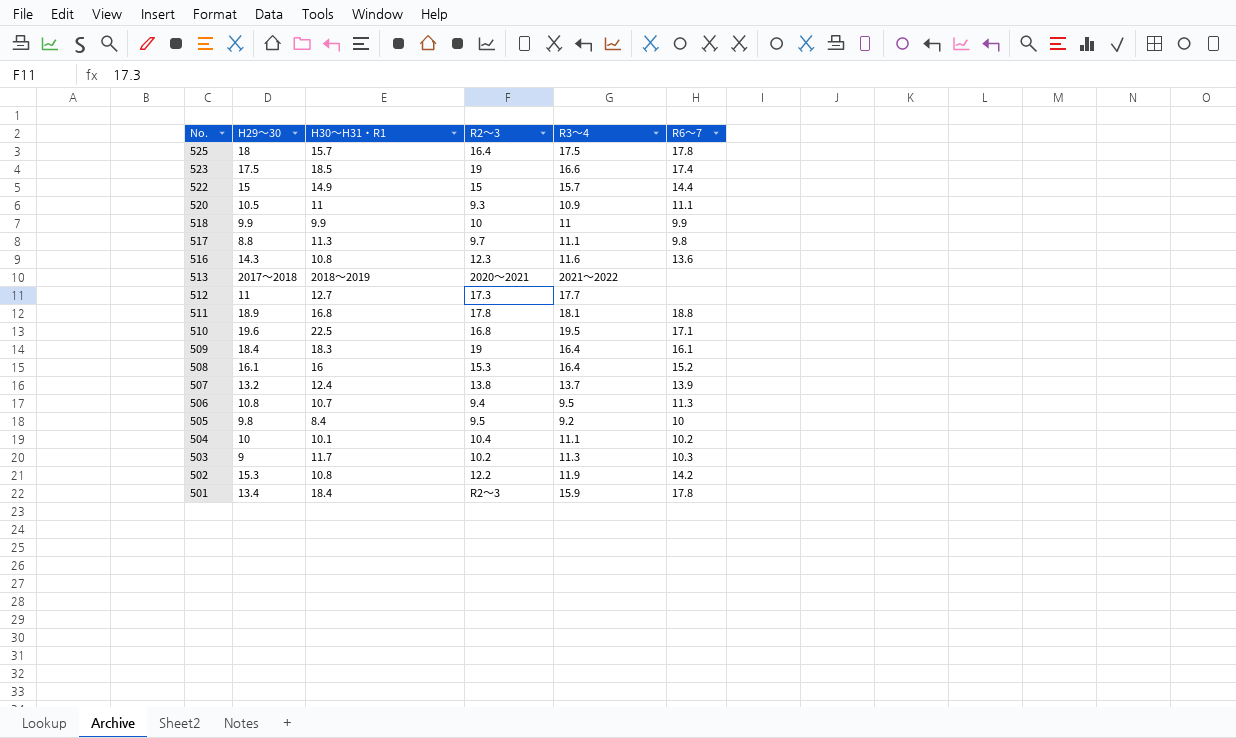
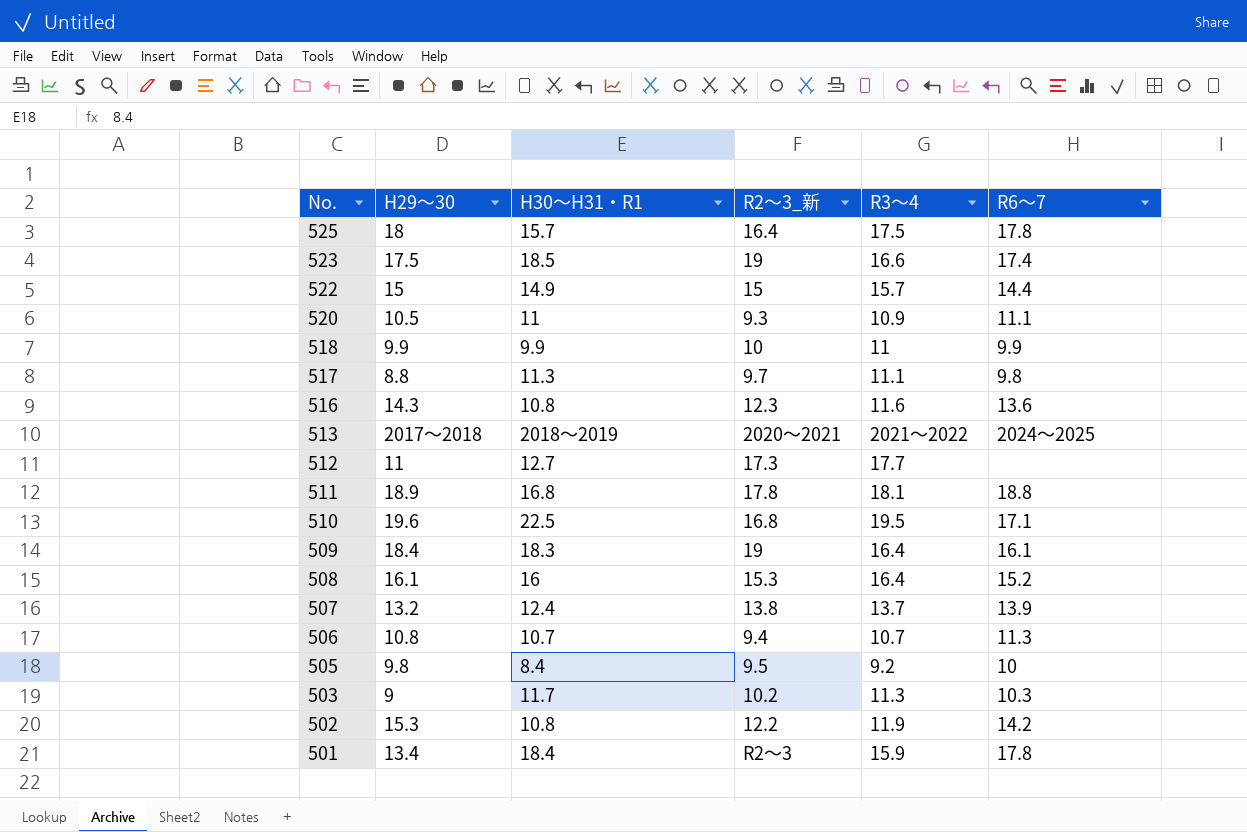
column name: R2～3 -> R2～3_新
row 504: 10 | 10.1 | 10.4 | 11.1 | 10.2 -> none
513 | R6～7: none -> 2024～2025
506 | R3～4: 9.5 -> 10.7

